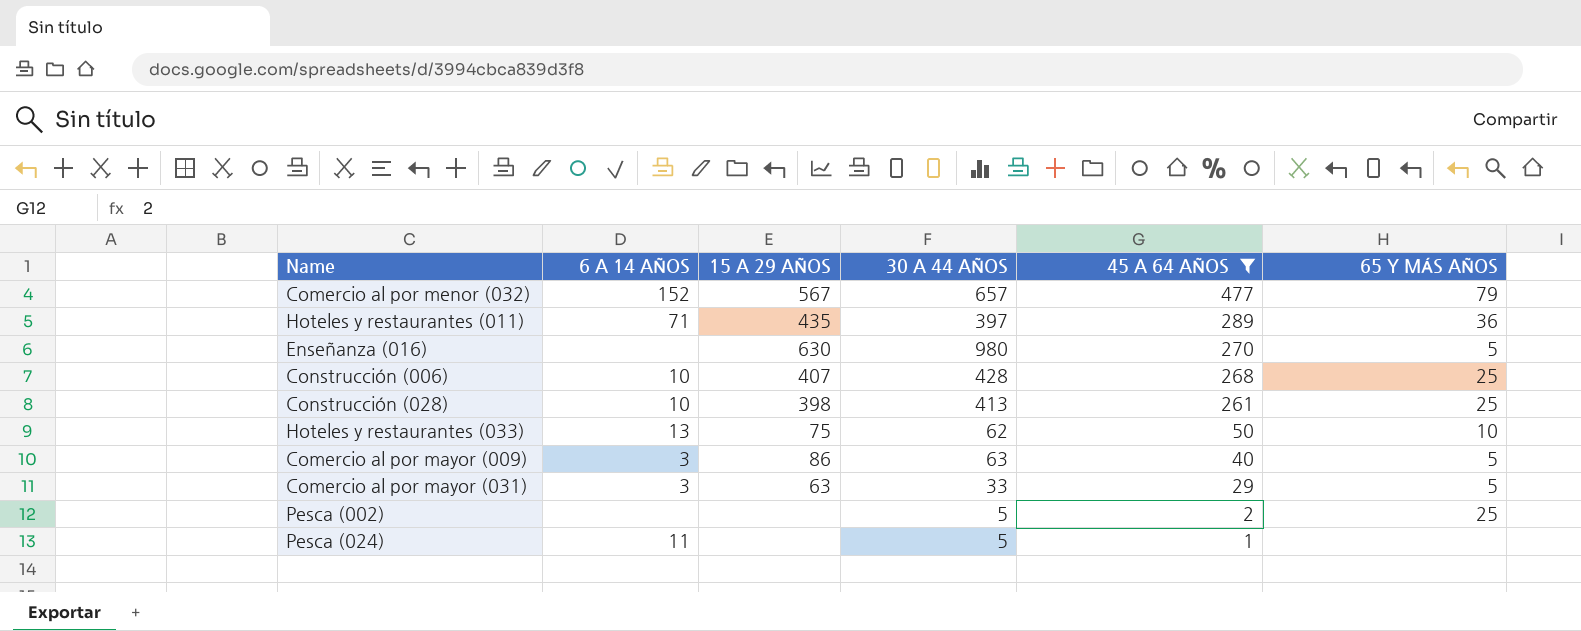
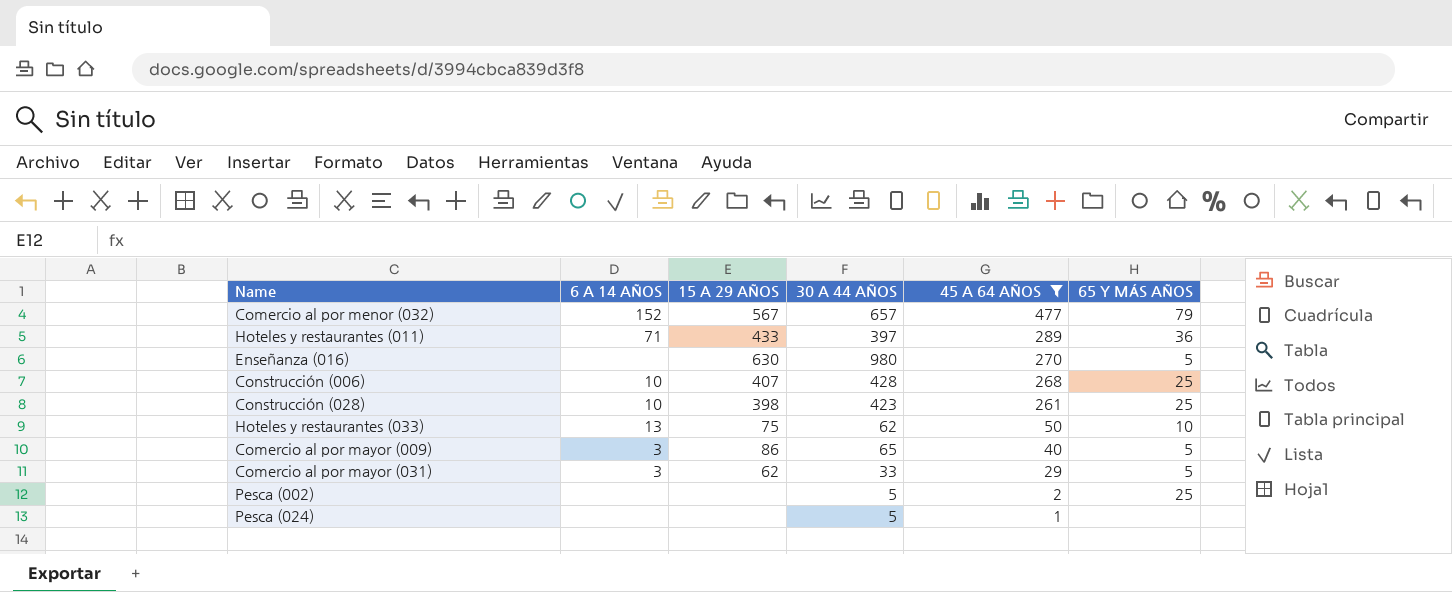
Hoteles y restaurantes (011) | 15 A 29 AÑOS: 435 -> 433
Construcción (028) | 30 A 44 AÑOS: 413 -> 423
Comercio al por mayor (009) | 30 A 44 AÑOS: 63 -> 65
Comercio al por mayor (031) | 15 A 29 AÑOS: 63 -> 62
Pesca (024) | 6 A 14 AÑOS: 11 -> none

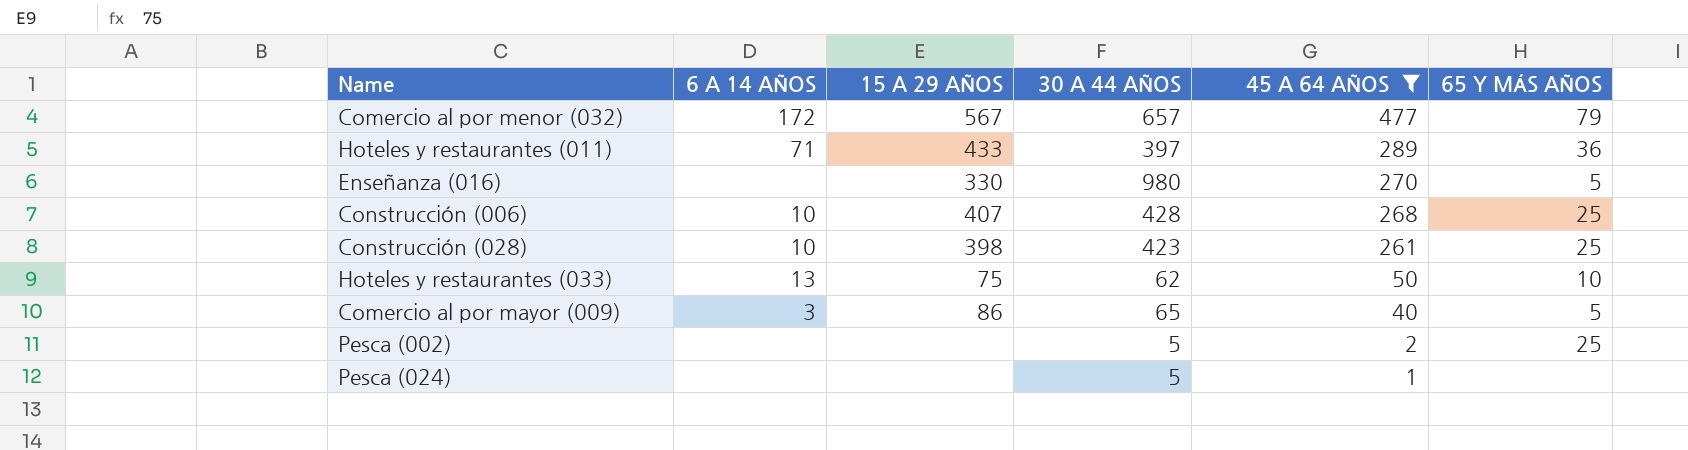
row Comercio al por mayor (031): 3 | 62 | 33 | 29 | 5 -> none
Comercio al por menor (032) | 6 A 14 AÑOS: 152 -> 172
Enseñanza (016) | 15 A 29 AÑOS: 630 -> 330

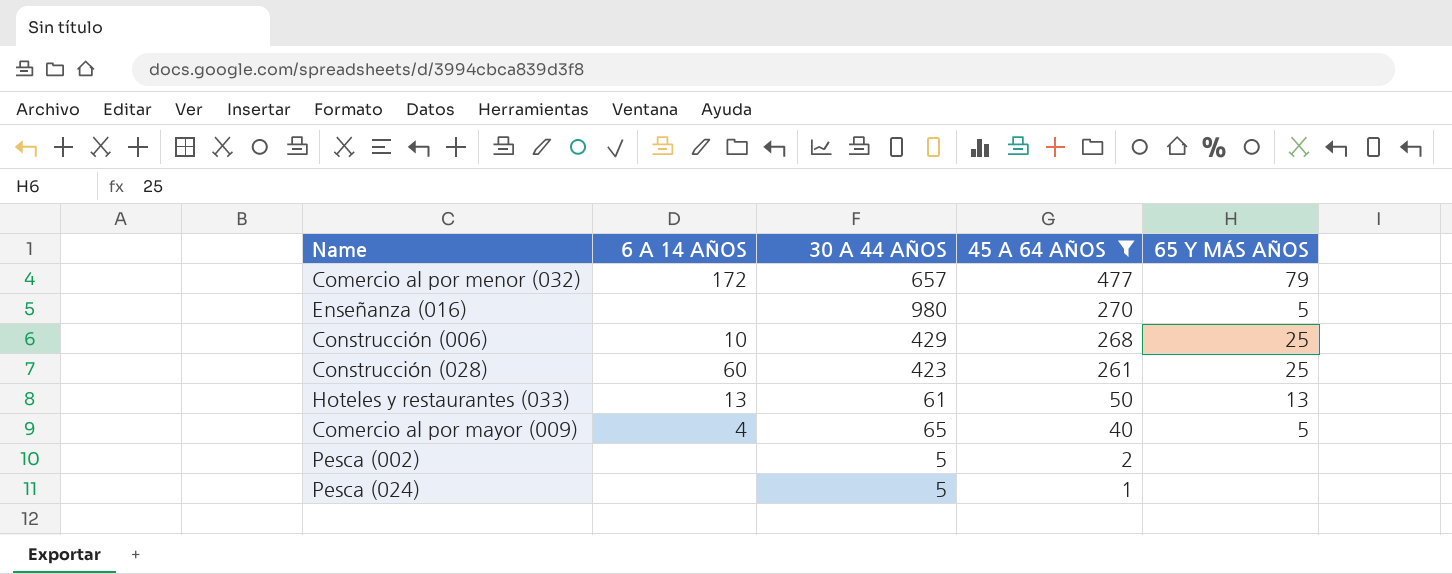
column 15 A 29 AÑOS | position: 3 -> none
row Hoteles y restaurantes (011): 71 | 433 | 397 | 289 | 36 -> none
Construcción (006) | 30 A 44 AÑOS: 428 -> 429
Construcción (028) | 6 A 14 AÑOS: 10 -> 60
Hoteles y restaurantes (033) | 30 A 44 AÑOS: 62 -> 61
Hoteles y restaurantes (033) | 65 Y MÁS AÑOS: 10 -> 13
Comercio al por mayor (009) | 6 A 14 AÑOS: 3 -> 4
Pesca (002) | 65 Y MÁS AÑOS: 25 -> none

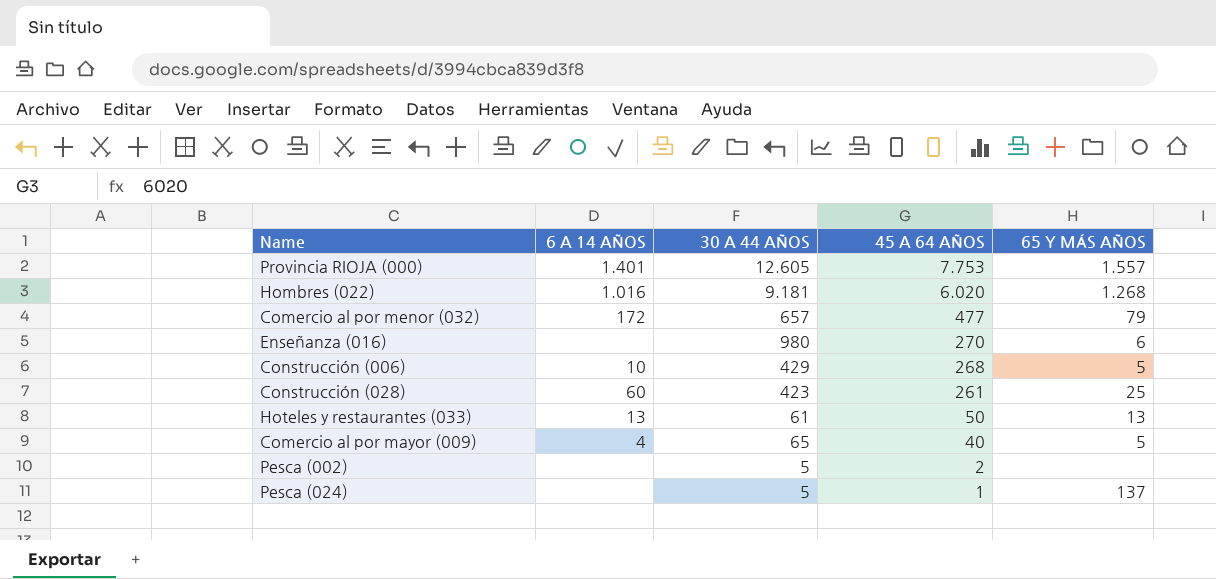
filter: 45 A 64 AÑOS <= 477 -> none
Enseñanza (016) | 65 Y MÁS AÑOS: 5 -> 6
Construcción (006) | 65 Y MÁS AÑOS: 25 -> 5
Pesca (024) | 65 Y MÁS AÑOS: none -> 137

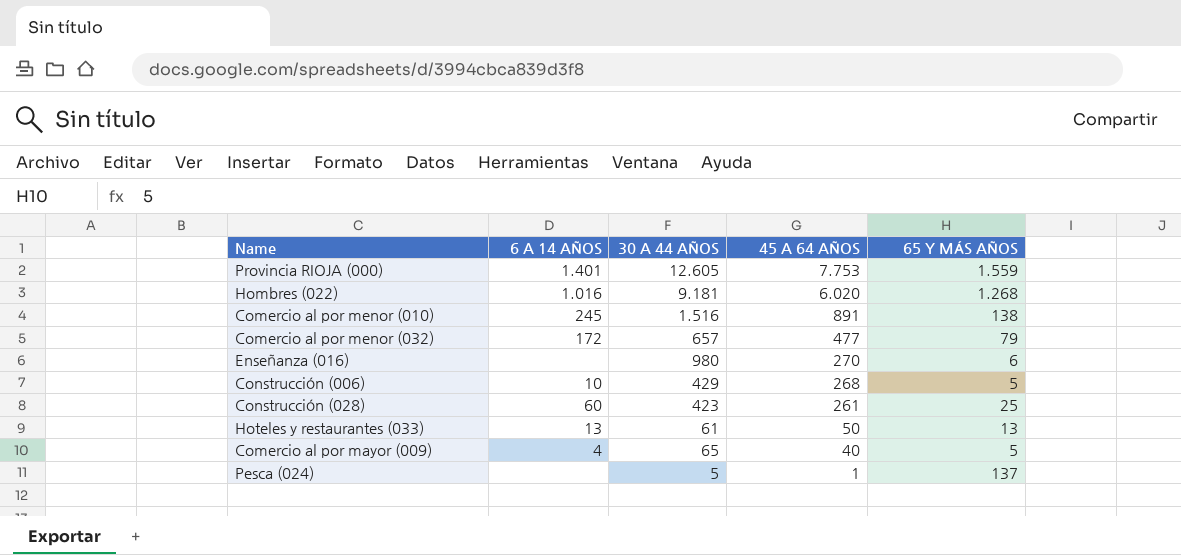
row Pesca (002): none | 5 | 2 | none -> none
Provincia RIOJA (000) | 65 Y MÁS AÑOS: 1.557 -> 1.559
row Comercio al por menor (010): none -> 245 | 1.516 | 891 | 138

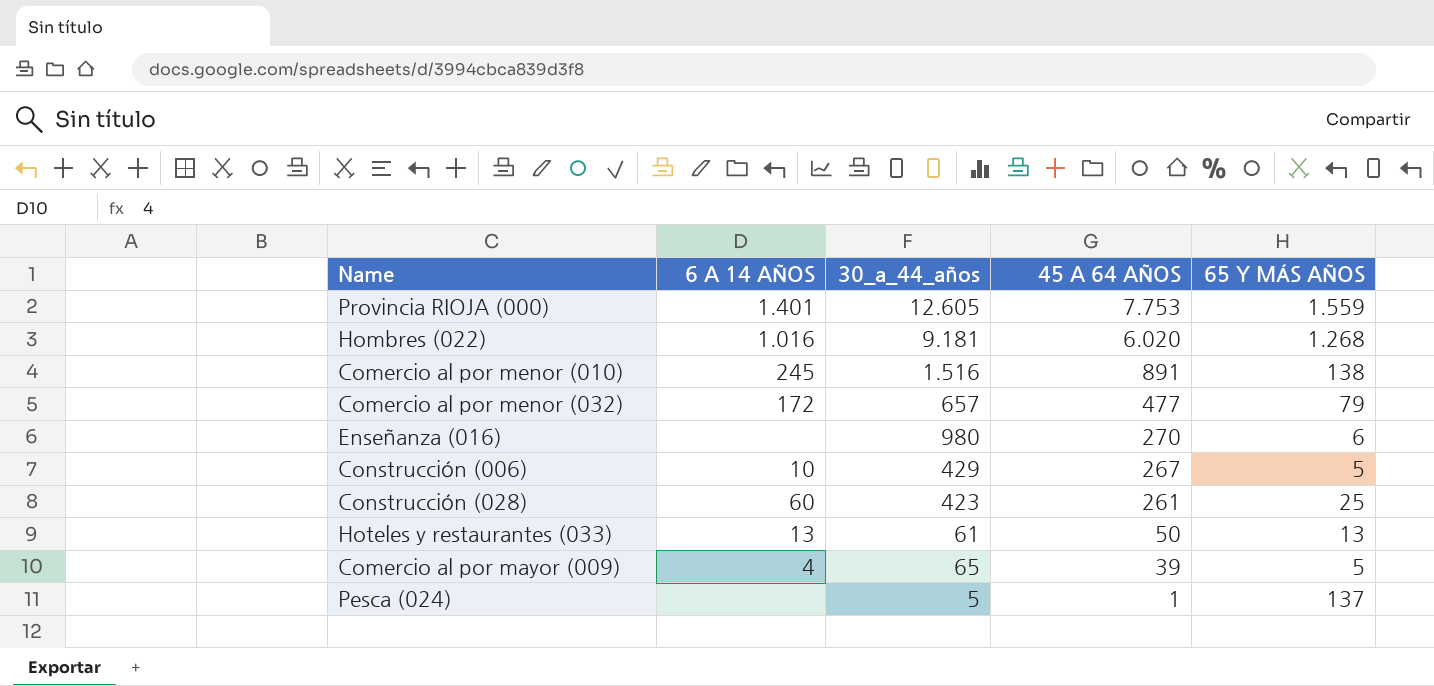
column name: 30 A 44 AÑOS -> 30_a_44_años
Construcción (006) | 45 A 64 AÑOS: 268 -> 267
Comercio al por mayor (009) | 45 A 64 AÑOS: 40 -> 39

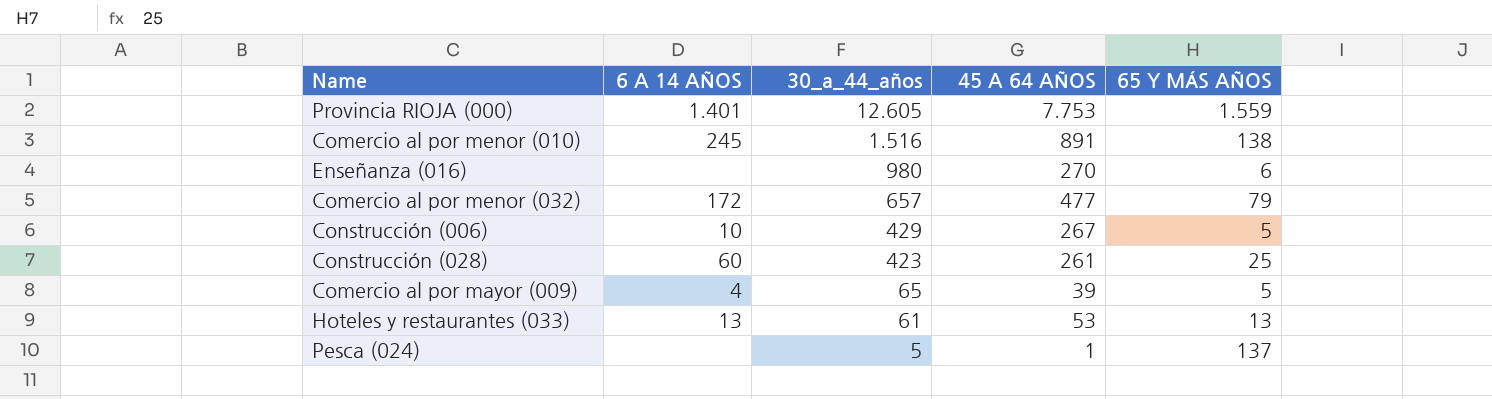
row order: 45 A 64 AÑOS descending -> 30_a_44_años descending
row Hombres (022): 1.016 | 9.181 | 6.020 | 1.268 -> none
Hoteles y restaurantes (033) | 45 A 64 AÑOS: 50 -> 53

